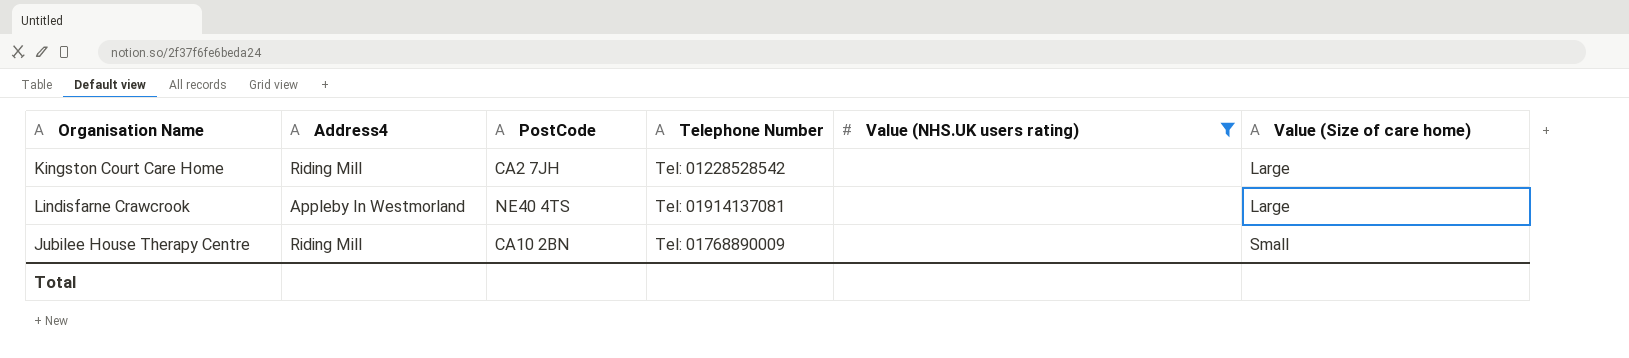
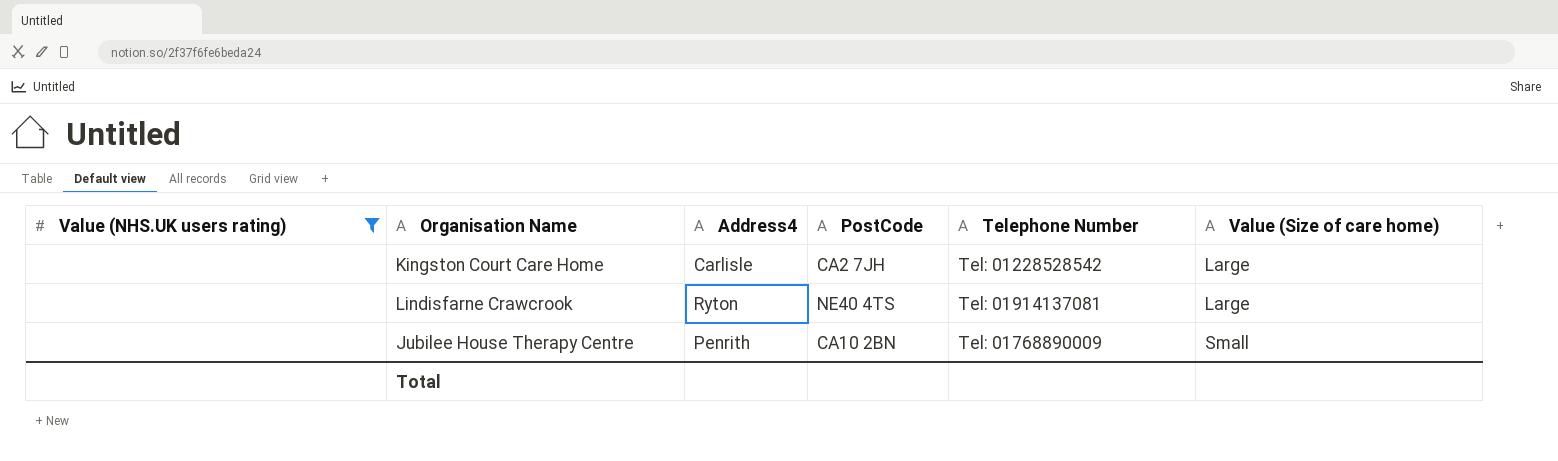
column Value (NHS.UK users rating) | position: 5 -> 1
Kingston Court Care Home | Address4: Riding Mill -> Carlisle
Lindisfarne Crawcrook | Address4: Appleby In Westmorland -> Ryton
Jubilee House Therapy Centre | Address4: Riding Mill -> Penrith

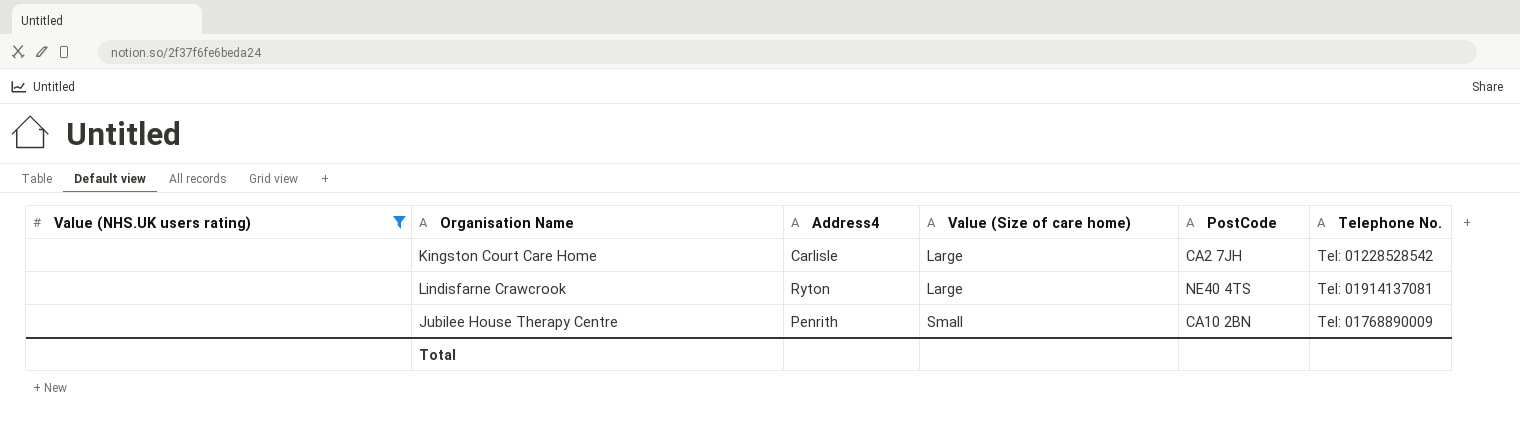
column Value (Size of care home) | position: 6 -> 4
column name: Telephone Number -> Telephone No.

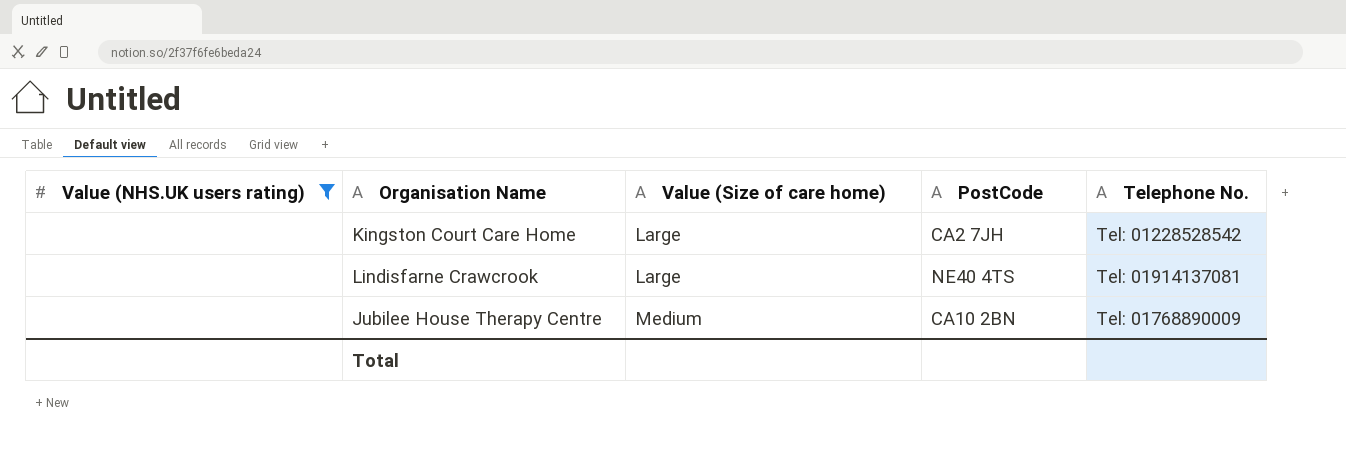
column Address4 | position: 3 -> none
Jubilee House Therapy Centre | Value (Size of care home): Small -> Medium

